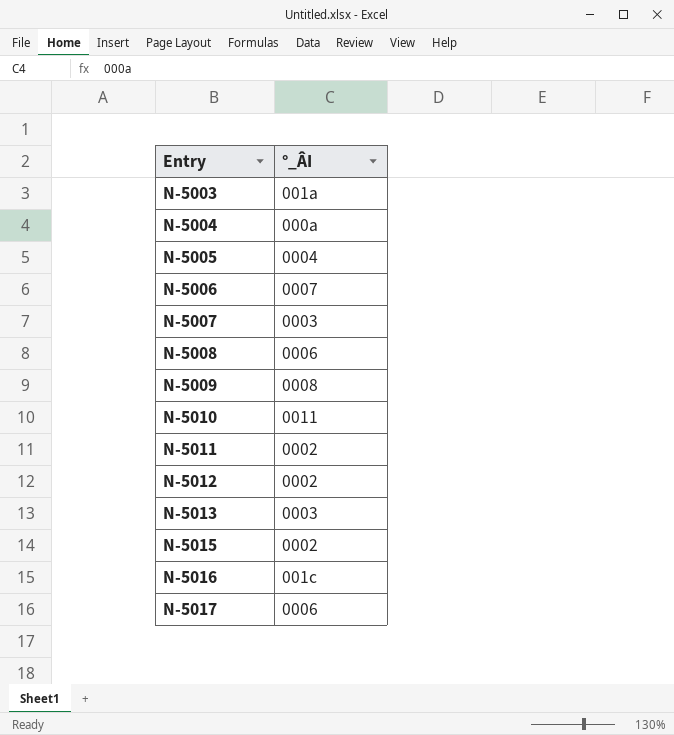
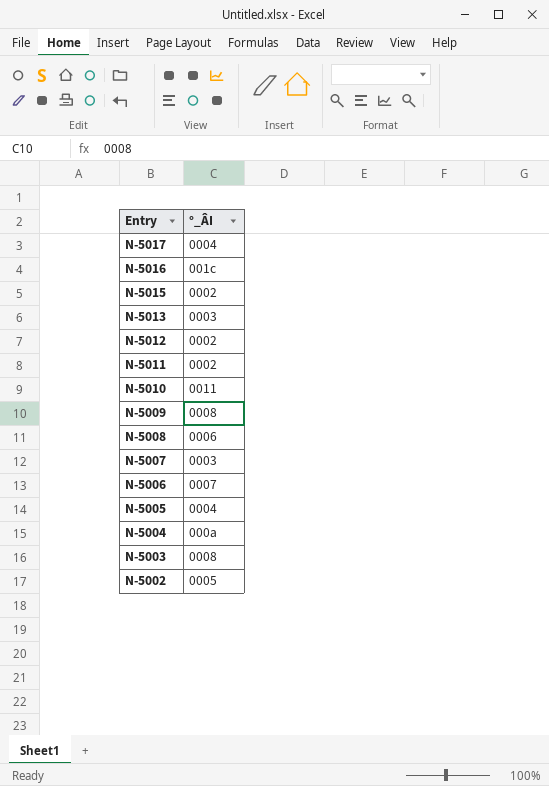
row order: Entry ascending -> Entry descending
N-5017 | °_ÂI: 0006 -> 0004
N-5003 | °_ÂI: 001a -> 0008
row N-5002: none -> 0005

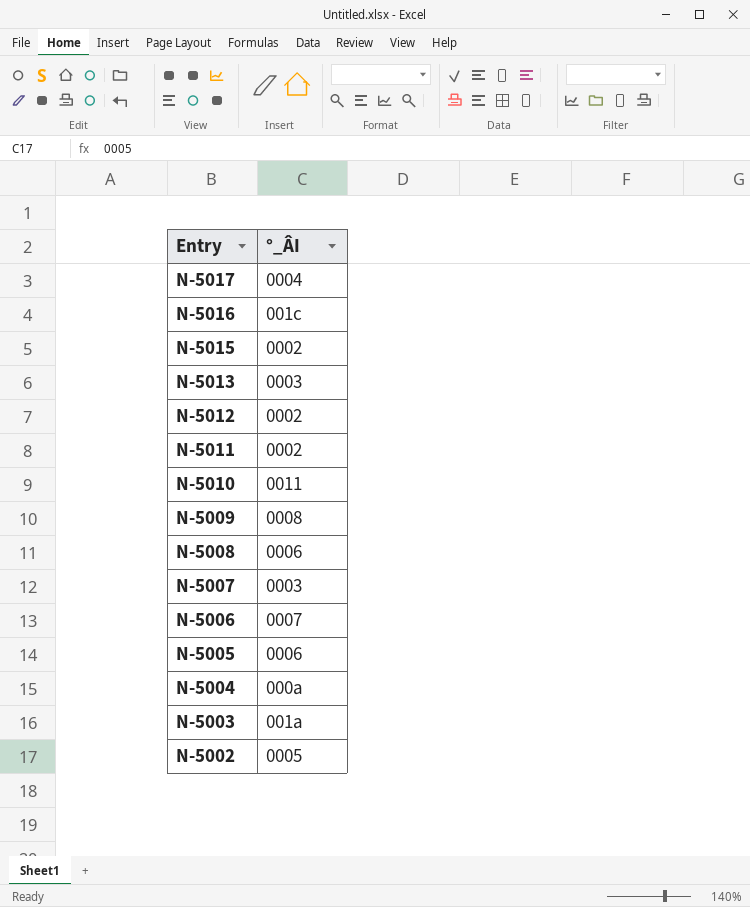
N-5005 | °_ÂI: 0004 -> 0006
N-5003 | °_ÂI: 0008 -> 001a

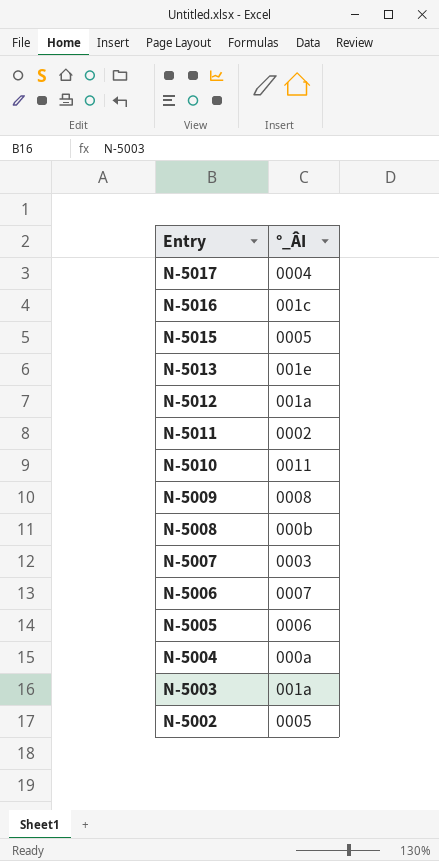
N-5015 | °_ÂI: 0002 -> 0005
N-5013 | °_ÂI: 0003 -> 001e
N-5012 | °_ÂI: 0002 -> 001a
N-5008 | °_ÂI: 0006 -> 000b

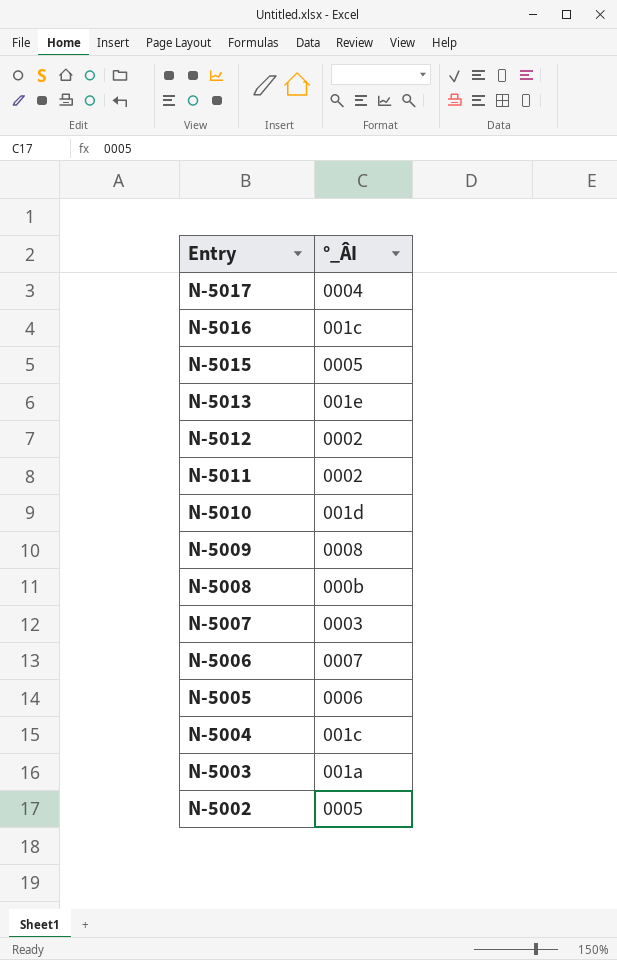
N-5012 | °_ÂI: 001a -> 0002
N-5010 | °_ÂI: 0011 -> 001d
N-5004 | °_ÂI: 000a -> 001c

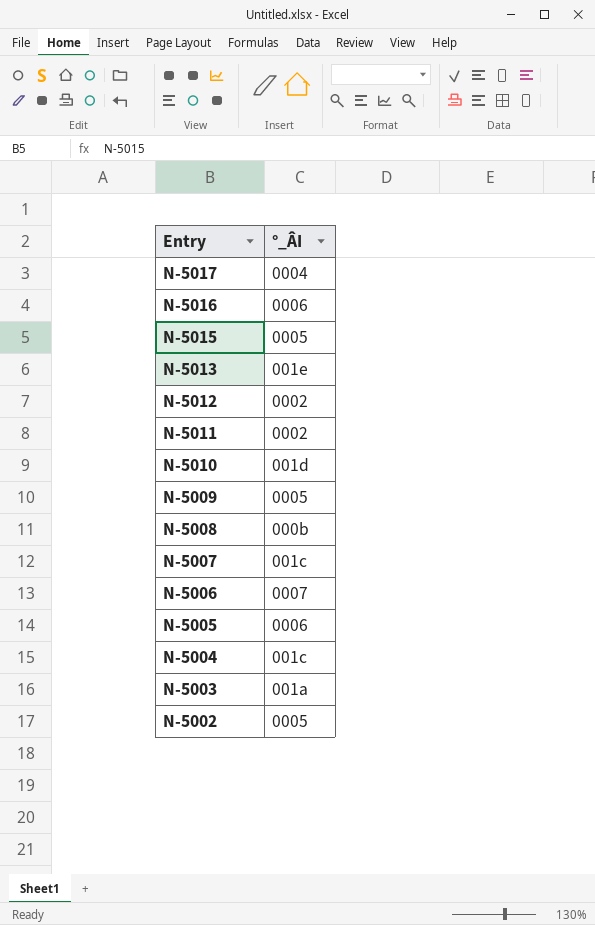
N-5016 | °_ÂI: 001c -> 0006
N-5009 | °_ÂI: 0008 -> 0005
N-5007 | °_ÂI: 0003 -> 001c

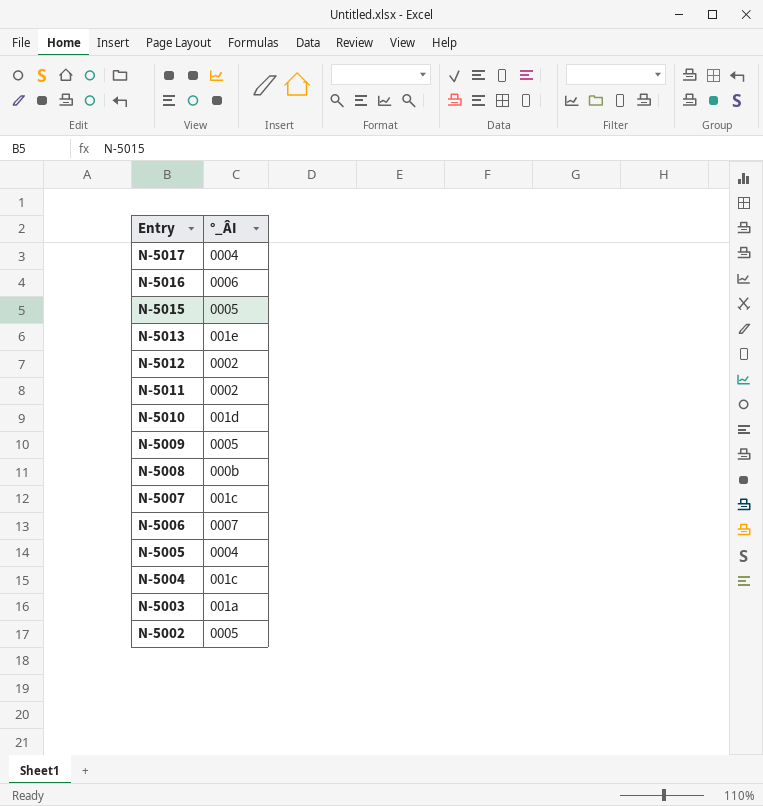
N-5005 | °_ÂI: 0006 -> 0004

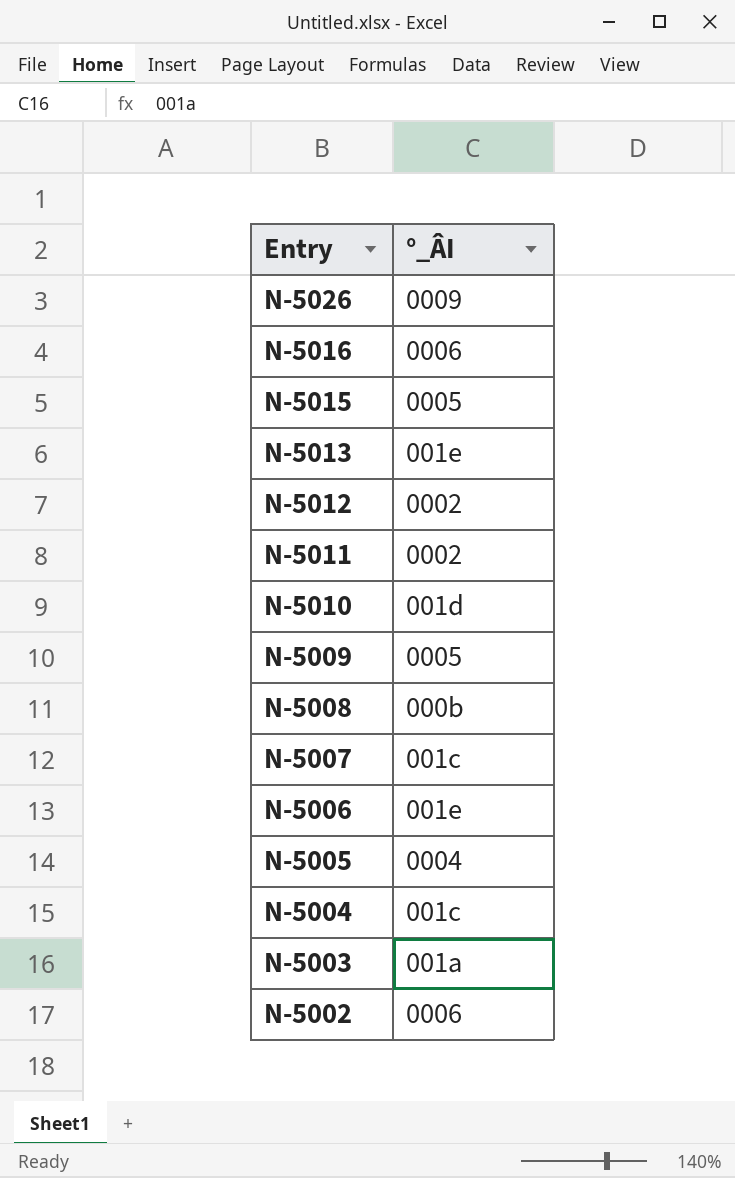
row N-5017: 0004 -> none
row N-5026: none -> 0009
N-5006 | °_ÂI: 0007 -> 001e
N-5002 | °_ÂI: 0005 -> 0006

